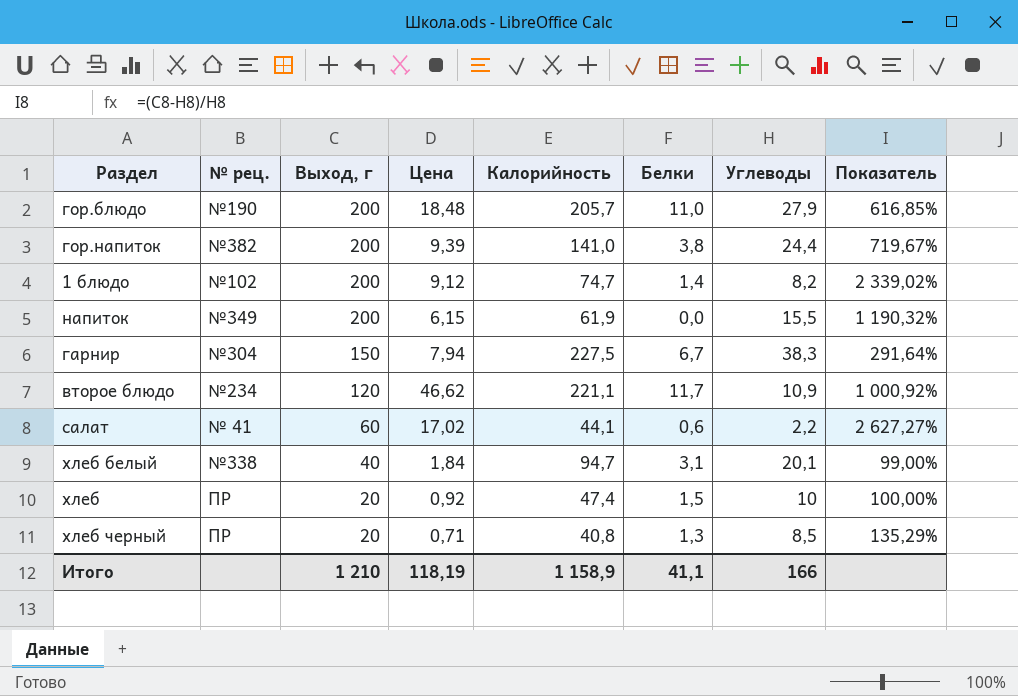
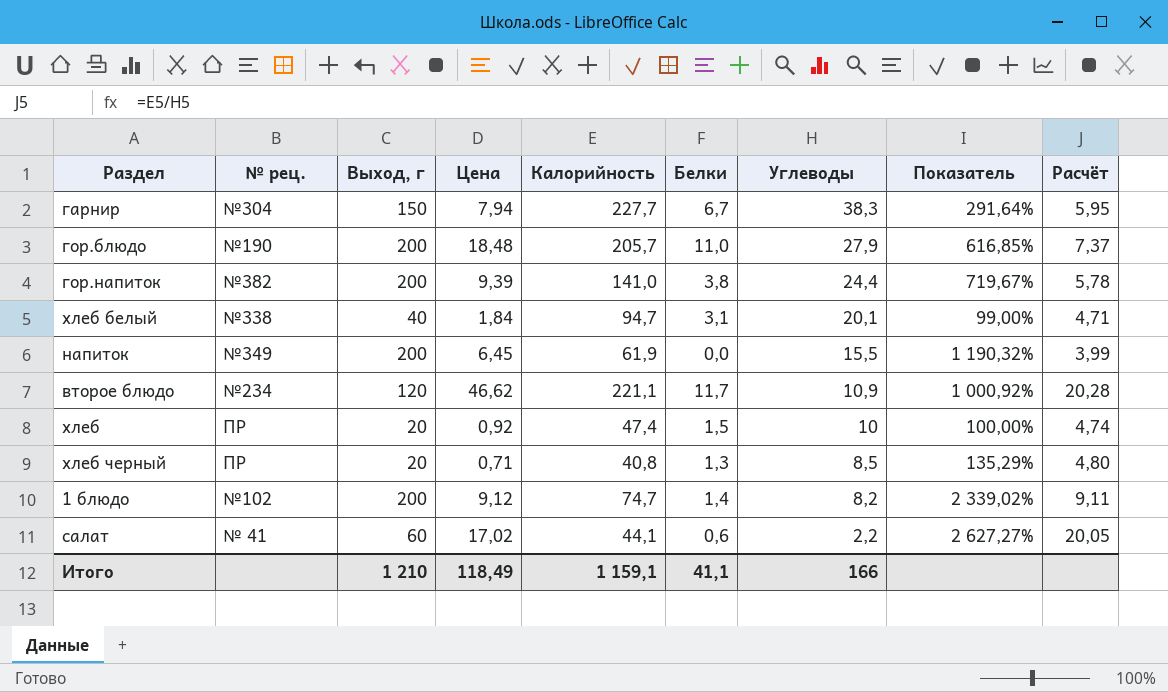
row order: Выход, г descending -> Углеводы descending
column Расчёт | formula: none -> [Калорийность] / [Углеводы]
гарнир | Калорийность: 227,5 -> 227,7
напиток | Цена: 6,15 -> 6,45
Итого | Цена: 118,19 -> 118,49
Итого | Калорийность: 1 158,9 -> 1 159,1

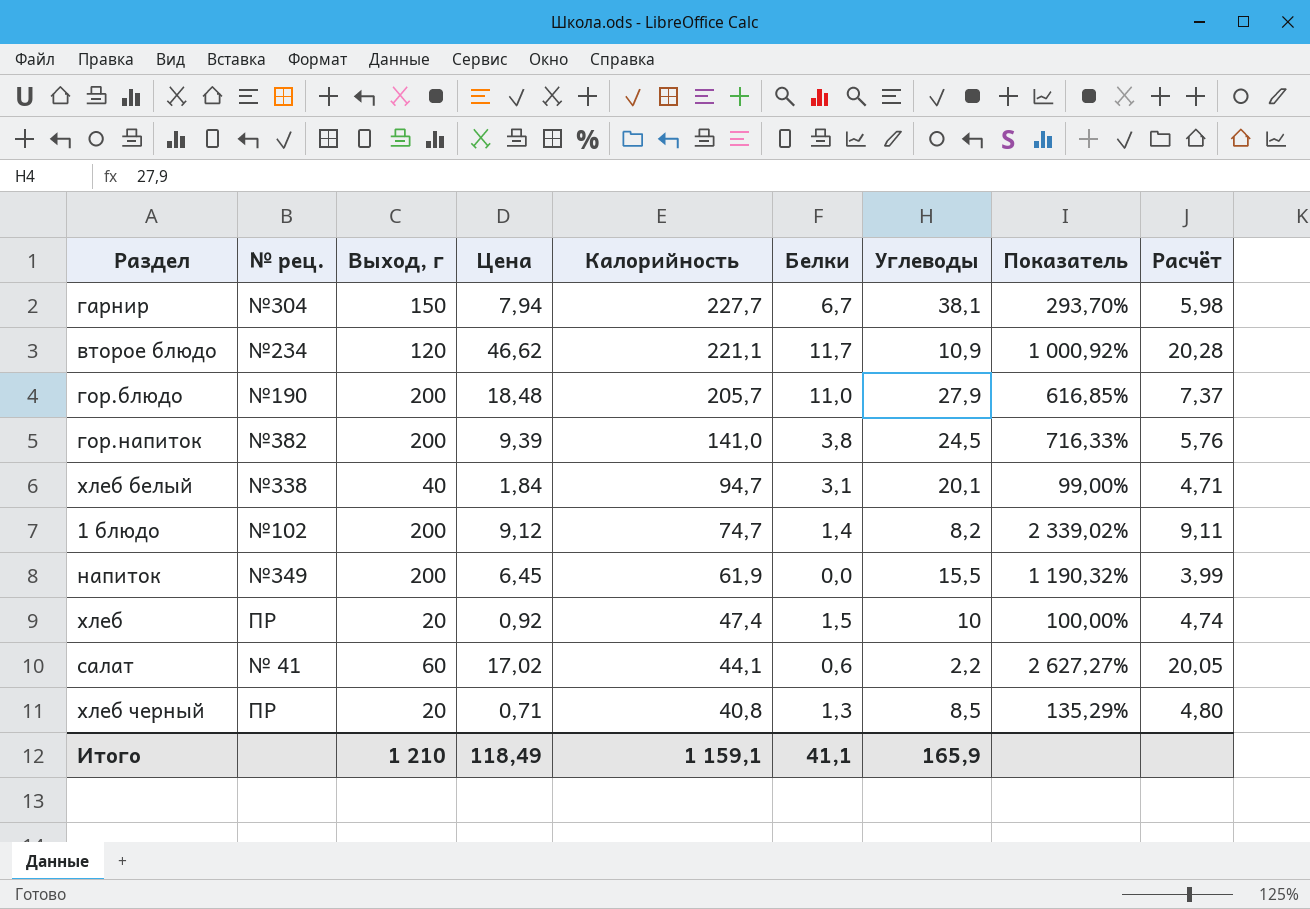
row order: Углеводы descending -> Калорийность descending
гарнир | Углеводы: 38,3 -> 38,1
гарнир | Показатель: 291,64% -> 293,70%
гарнир | Расчёт: 5,95 -> 5,98
гор.напиток | Углеводы: 24,4 -> 24,5
гор.напиток | Показатель: 719,67% -> 716,33%
гор.напиток | Расчёт: 5,78 -> 5,76
Итого | Углеводы: 166 -> 165,9

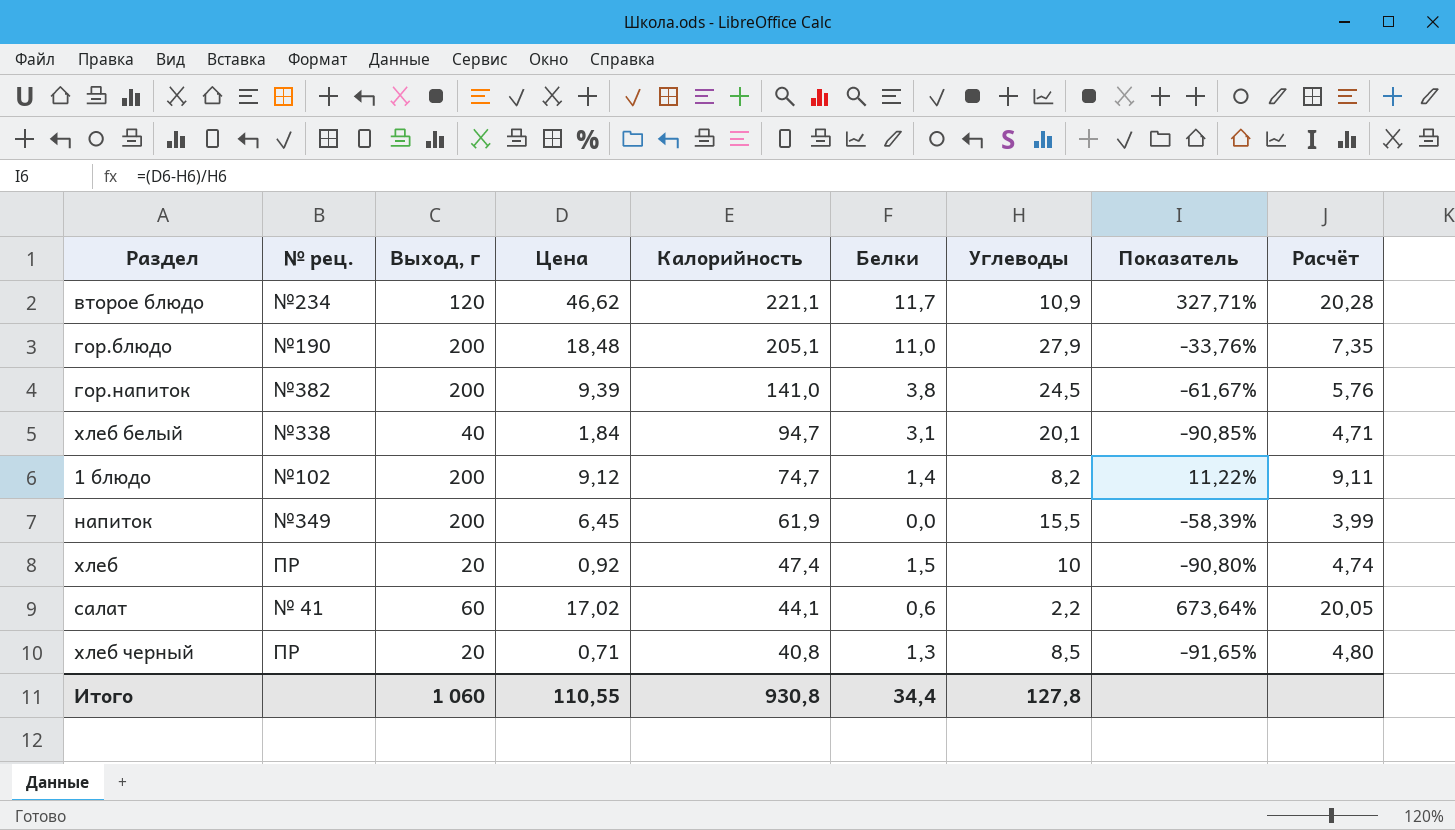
column Показатель | formula: ([Выход, г] - [Углеводы]) / [Углеводы] -> ([Цена] - [Углеводы]) / [Углеводы]
row гарнир: №304 | 150 | 7,94 | 227,7 | 6,7 | 38,1 | 293,70% | 5,98 -> none
гор.блюдо | Калорийность: 205,7 -> 205,1
гор.блюдо | Расчёт: 7,37 -> 7,35
Итого | Выход, г: 1 210 -> 1 060
Итого | Цена: 118,49 -> 110,55
Итого | Калорийность: 1 159,1 -> 930,8
Итого | Белки: 41,1 -> 34,4
Итого | Углеводы: 165,9 -> 127,8

